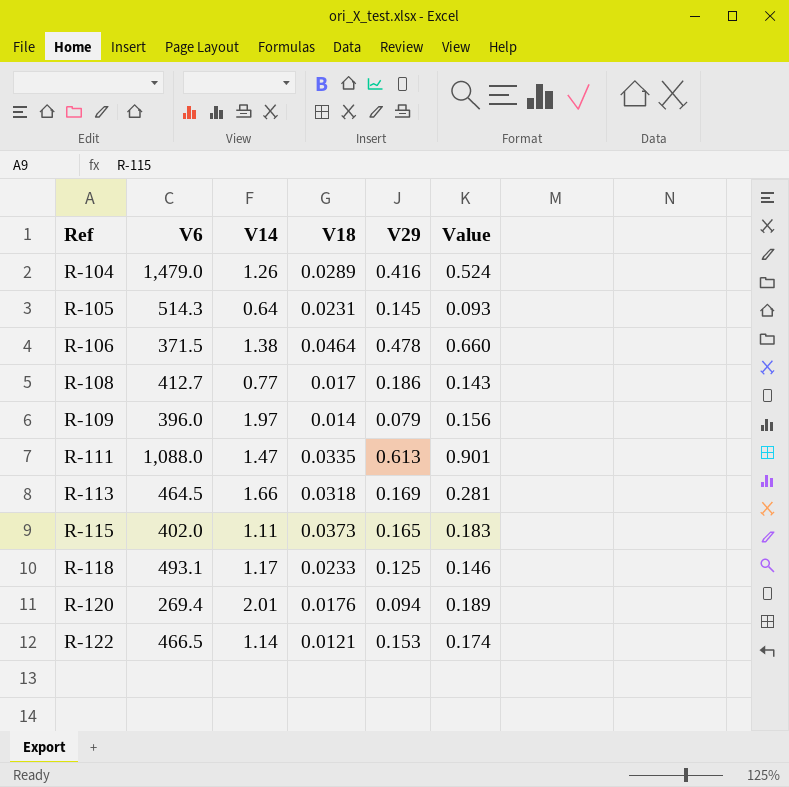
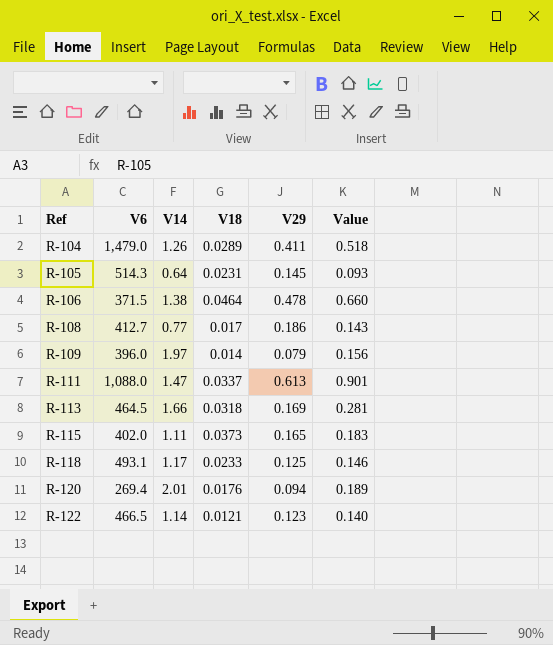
R-104 | V29: 0.416 -> 0.411
R-104 | Value: 0.524 -> 0.518
R-111 | V18: 0.0335 -> 0.0337
R-122 | V29: 0.153 -> 0.123
R-122 | Value: 0.174 -> 0.140

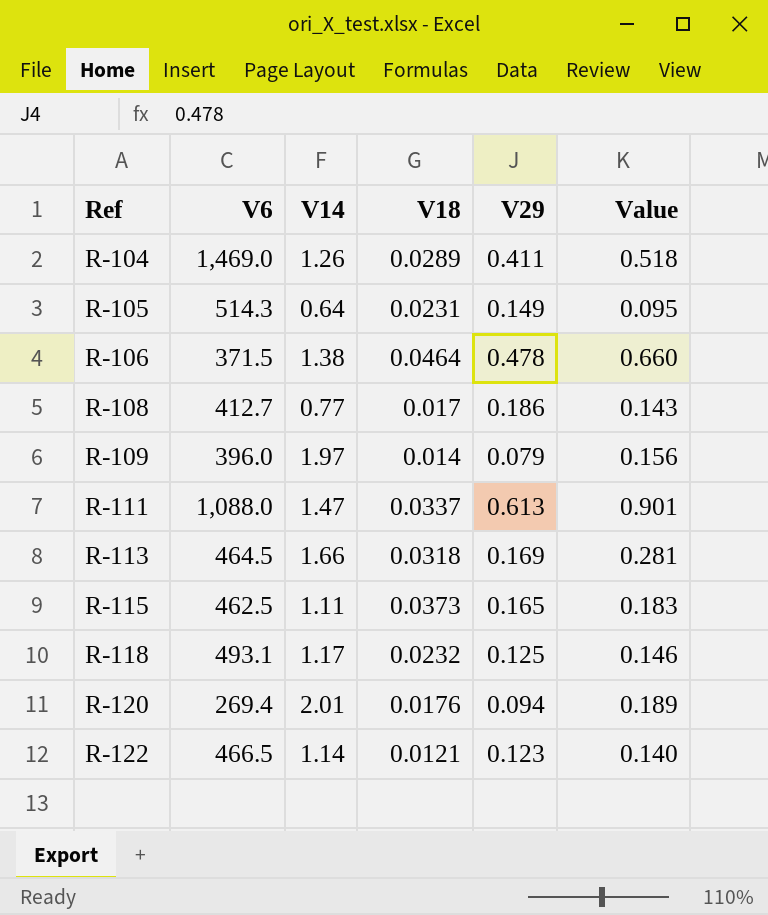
R-104 | V6: 1,479.0 -> 1,469.0
R-105 | V29: 0.145 -> 0.149
R-105 | Value: 0.093 -> 0.095
R-115 | V6: 402.0 -> 462.5
R-118 | V18: 0.0233 -> 0.0232

